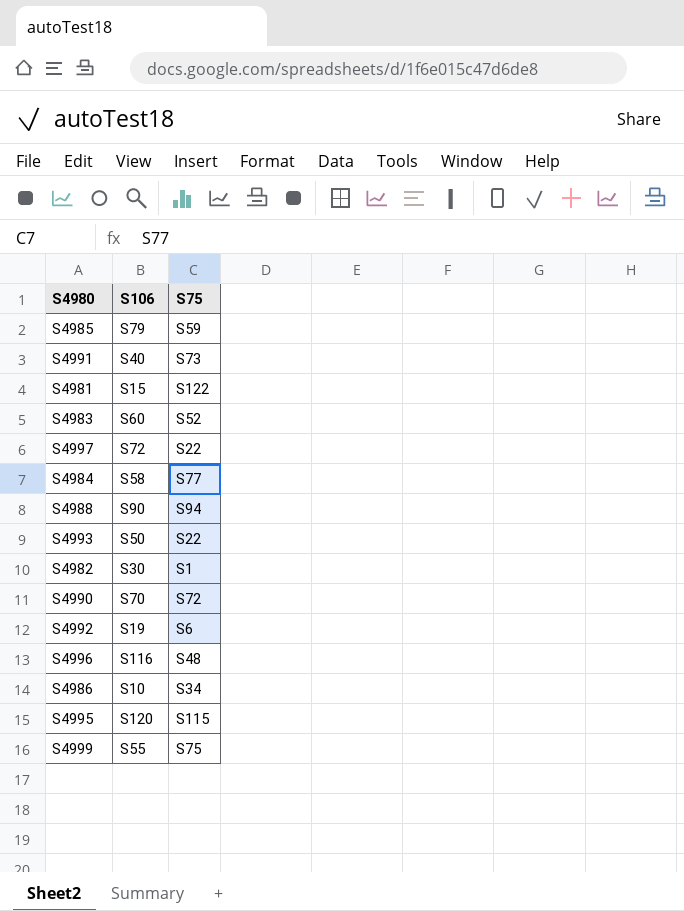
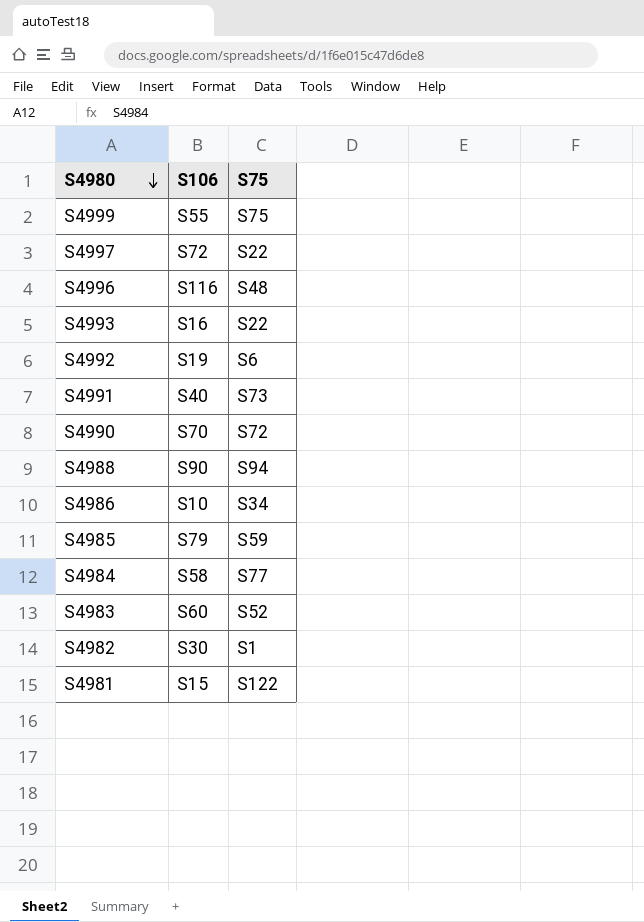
row order: none -> S4980 descending
row S4995: S120 | S115 -> none
S4993 | S106: S50 -> S16

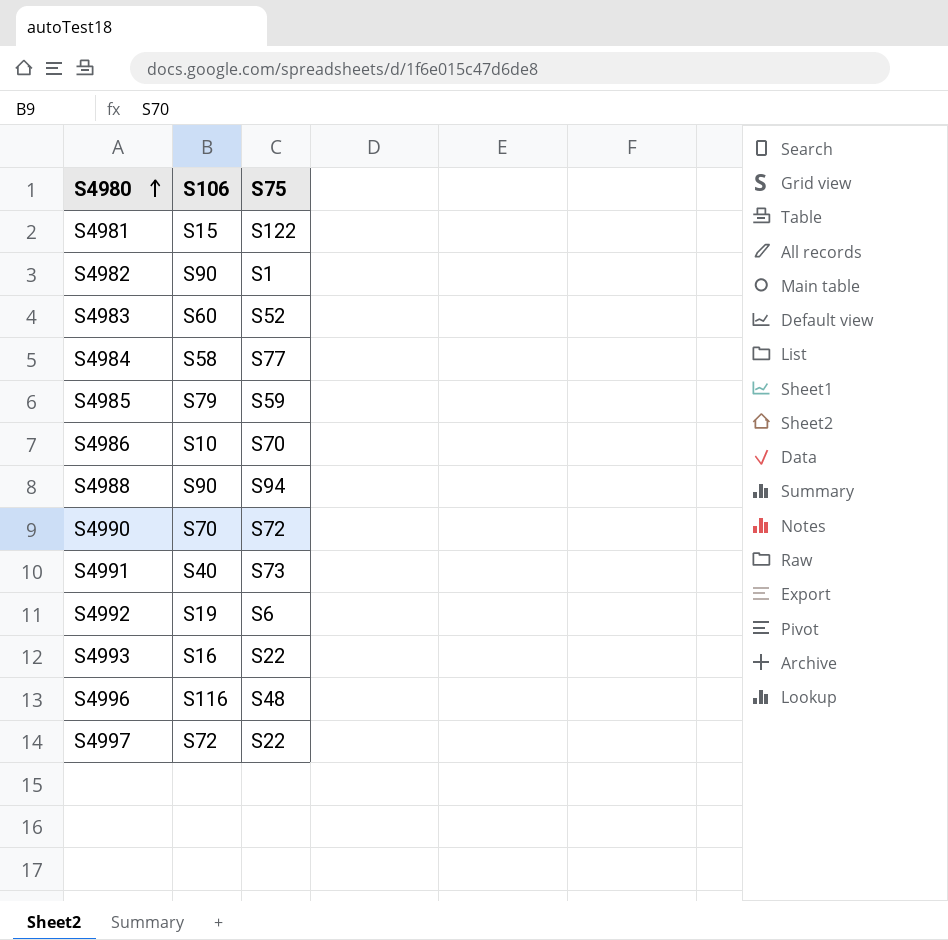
row order: S4980 descending -> S4980 ascending
row S4999: S55 | S75 -> none
S4982 | S106: S30 -> S90
S4986 | S75: S34 -> S70

